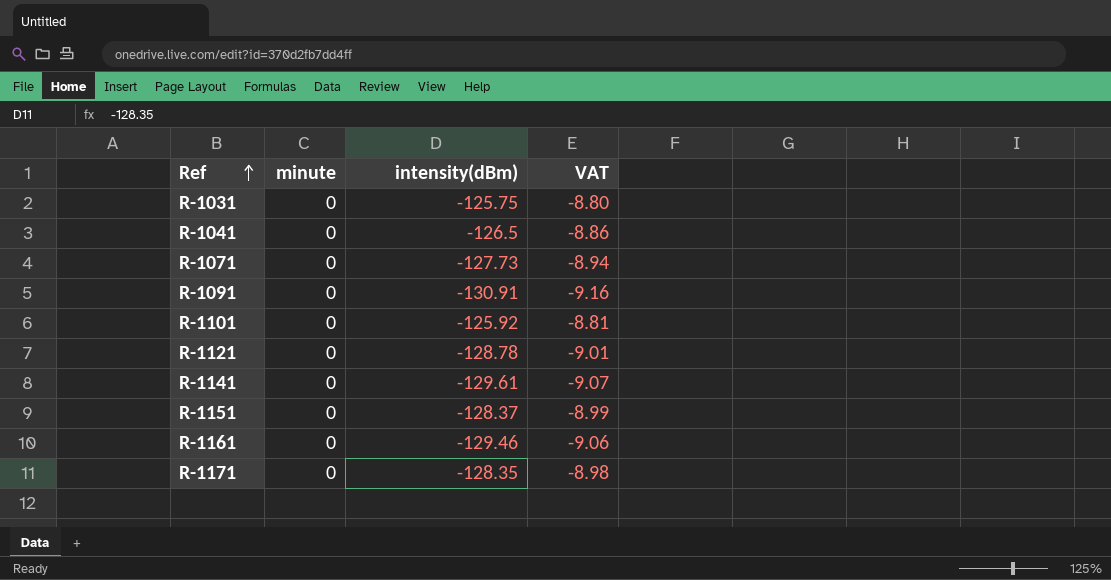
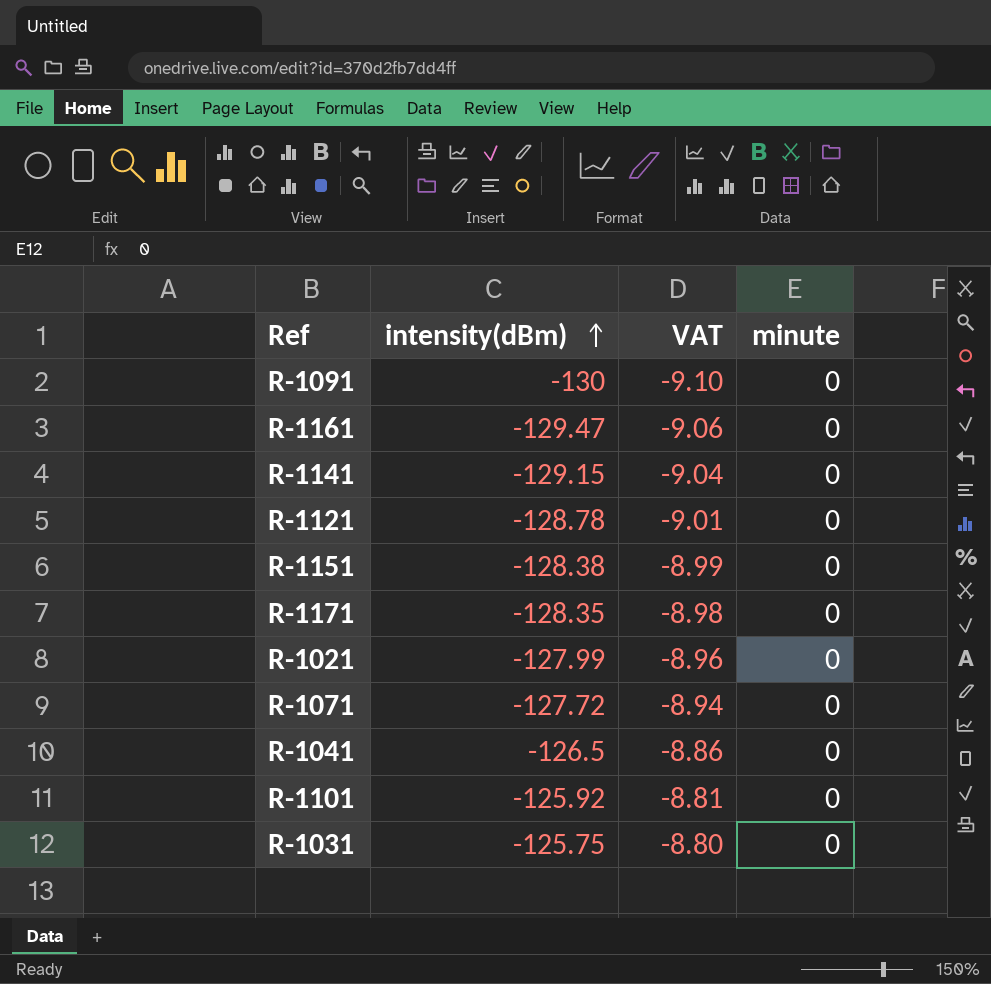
row order: Ref ascending -> intensity(dBm) ascending
column minute | position: 2 -> 4
R-1091 | intensity(dBm): -130.91 -> -130
R-1091 | VAT: -9.16 -> -9.10
R-1161 | intensity(dBm): -129.46 -> -129.47
R-1141 | intensity(dBm): -129.61 -> -129.15
R-1141 | VAT: -9.07 -> -9.04
R-1151 | intensity(dBm): -128.37 -> -128.38
row R-1021: none -> -127.99 | -8.96 | 0
R-1071 | intensity(dBm): -127.73 -> -127.72

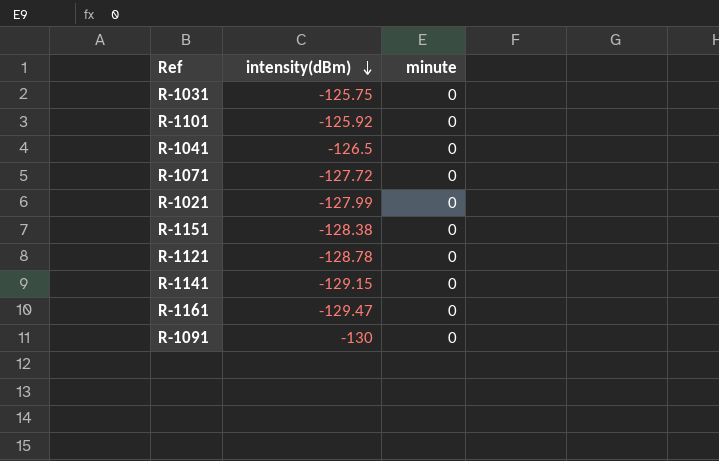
row order: intensity(dBm) ascending -> intensity(dBm) descending
column VAT | formula: [intensity(dBm)] * 0.07 -> none
row R-1171: -128.35 | -8.98 | 0 -> none

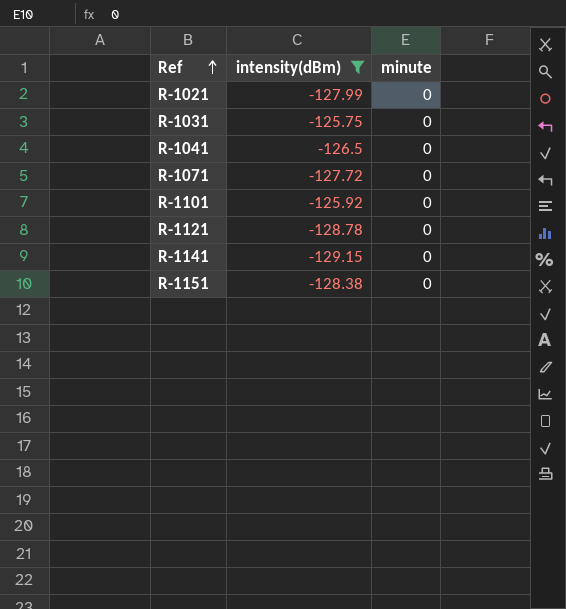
filter: none -> intensity(dBm) >= -129.15
row order: intensity(dBm) descending -> Ref ascending

